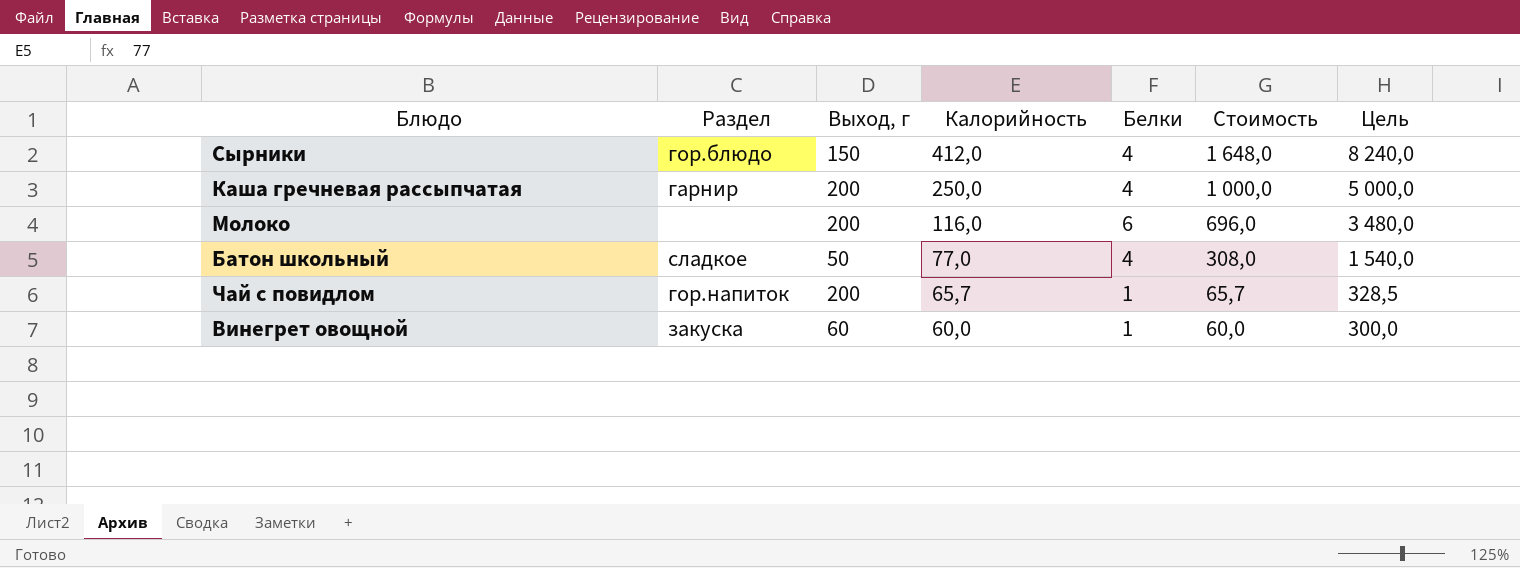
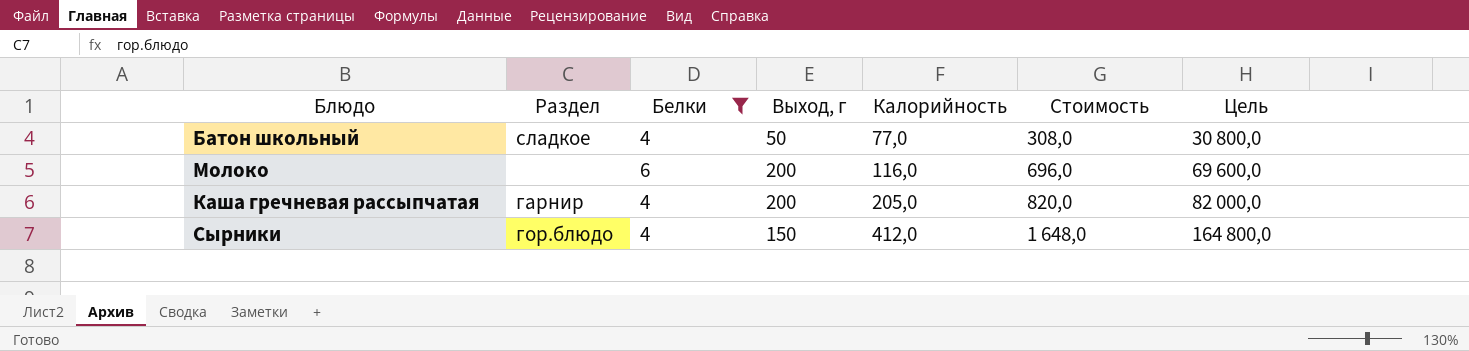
filter: none -> Белки != 1
row order: Калорийность descending -> Калорийность ascending
column Белки | position: 5 -> 3
column Цель | formula: [Стоимость] * 5 -> [Стоимость] * 100
Каша гречневая рассыпчатая | Калорийность: 250,0 -> 205,0
Каша гречневая рассыпчатая | Стоимость: 1 000,0 -> 820,0

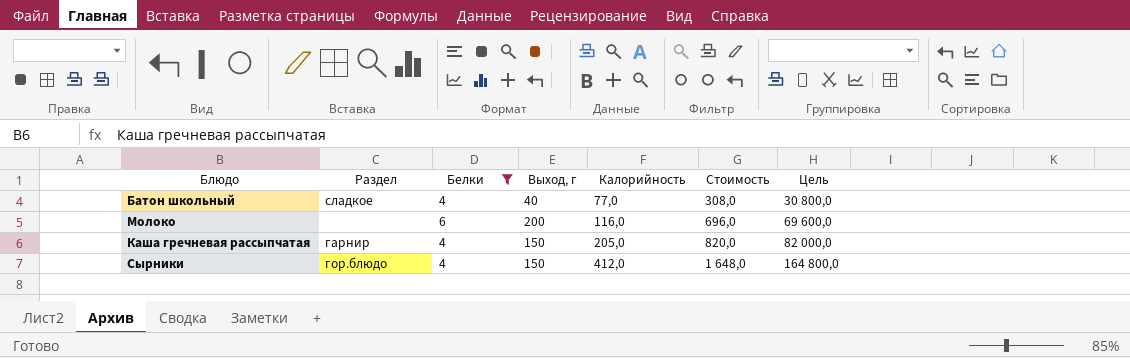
Батон школьный | Выход, г: 50 -> 40
Каша гречневая рассыпчатая | Выход, г: 200 -> 150

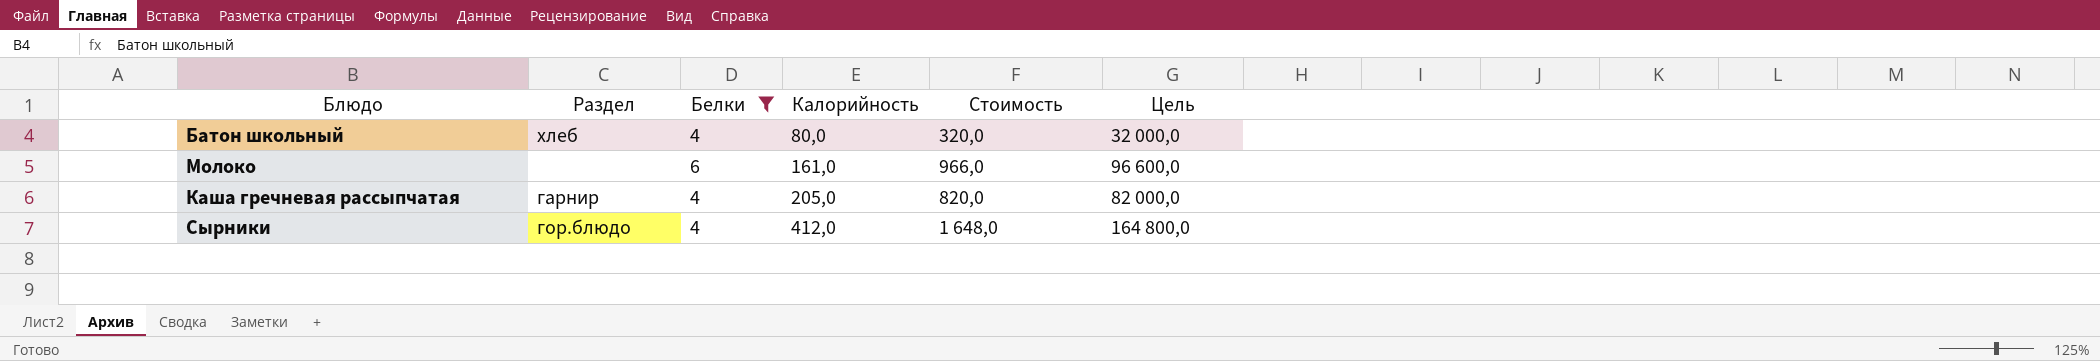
column Выход, г | position: 4 -> none
Батон школьный | Раздел: сладкое -> хлеб
Батон школьный | Калорийность: 77,0 -> 80,0
Батон школьный | Стоимость: 308,0 -> 320,0
Батон школьный | Цель: 30 800,0 -> 32 000,0
Молоко | Калорийность: 116,0 -> 161,0
Молоко | Стоимость: 696,0 -> 966,0
Молоко | Цель: 69 600,0 -> 96 600,0

